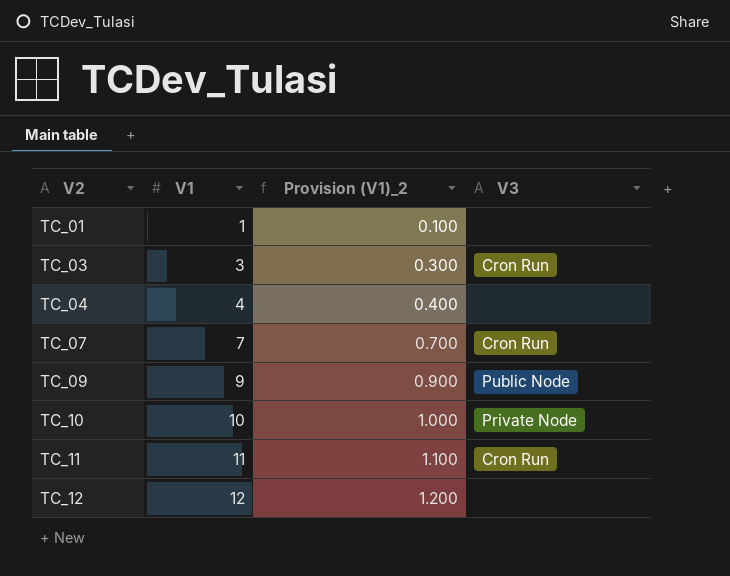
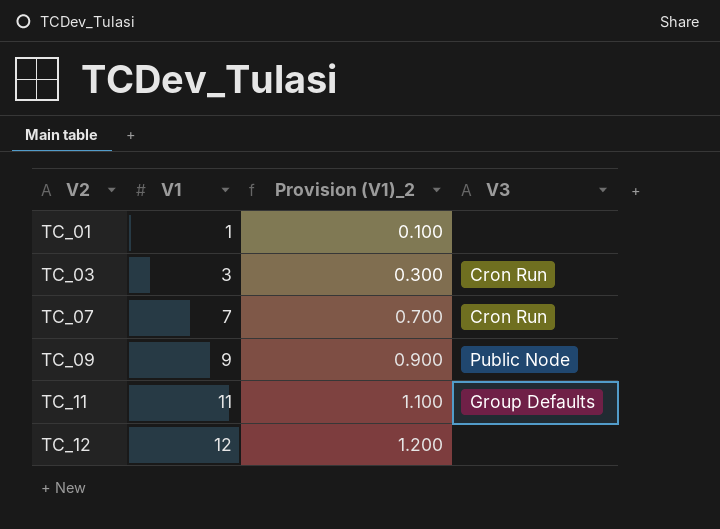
row TC_04: 4 | 0.400 | none -> none
row TC_10: 10 | 1.000 | Private Node -> none
TC_11 | V3: Cron Run -> Group Defaults

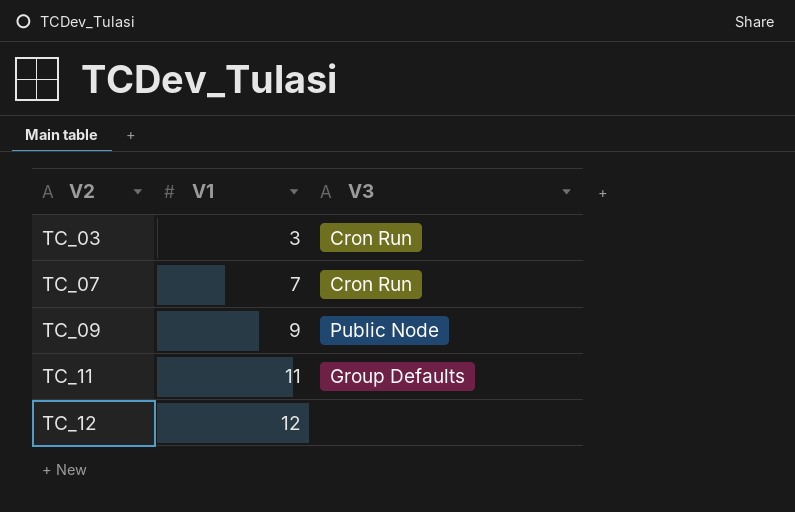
column Provision (V1)_2 | formula: [V1] * 0.1 -> none
row TC_01: 1 | 0.100 | none -> none

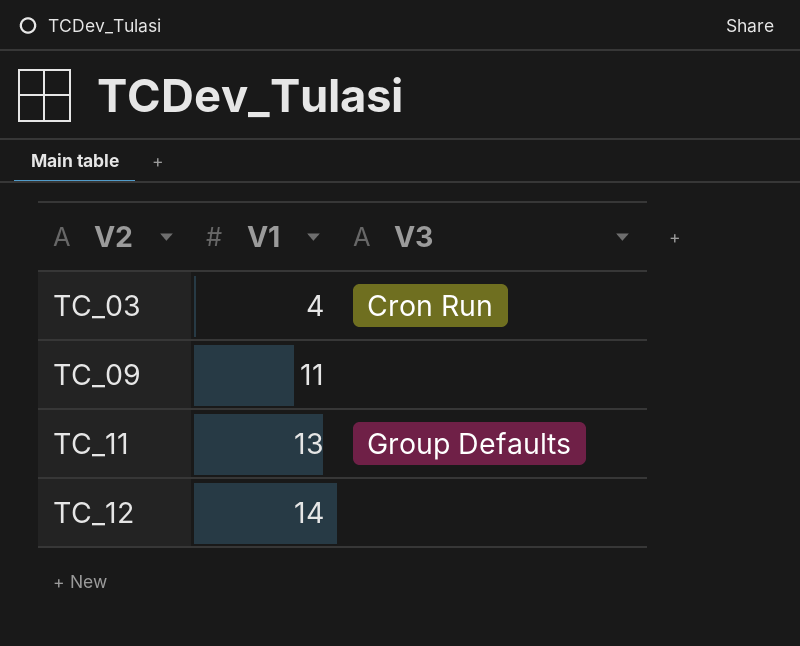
row TC_07: 7 | Cron Run -> none
TC_03 | V1: 3 -> 4
TC_09 | V1: 9 -> 11
TC_09 | V3: Public Node -> none
TC_11 | V1: 11 -> 13
TC_12 | V1: 12 -> 14

